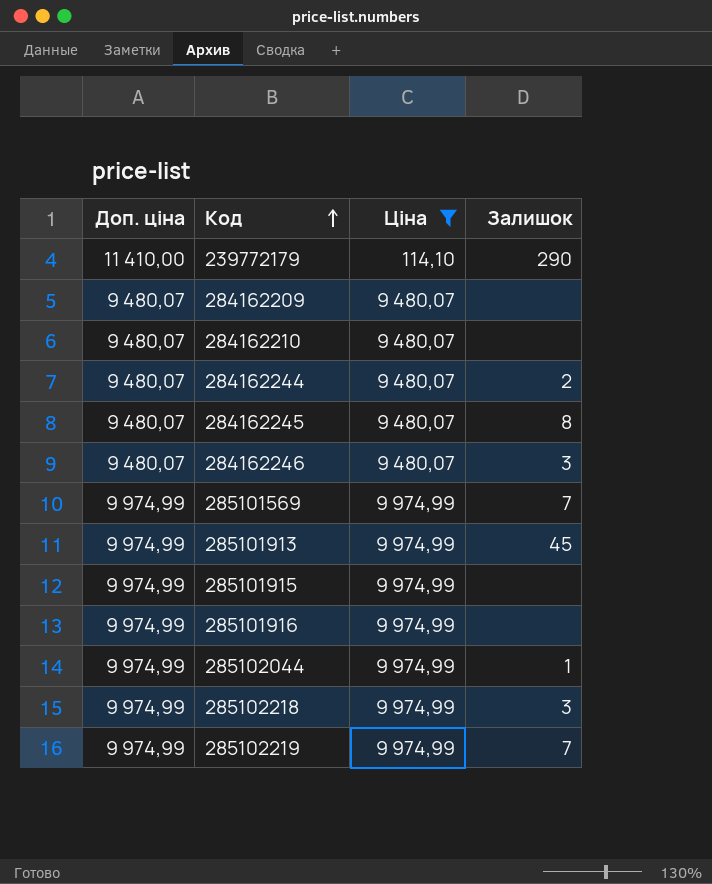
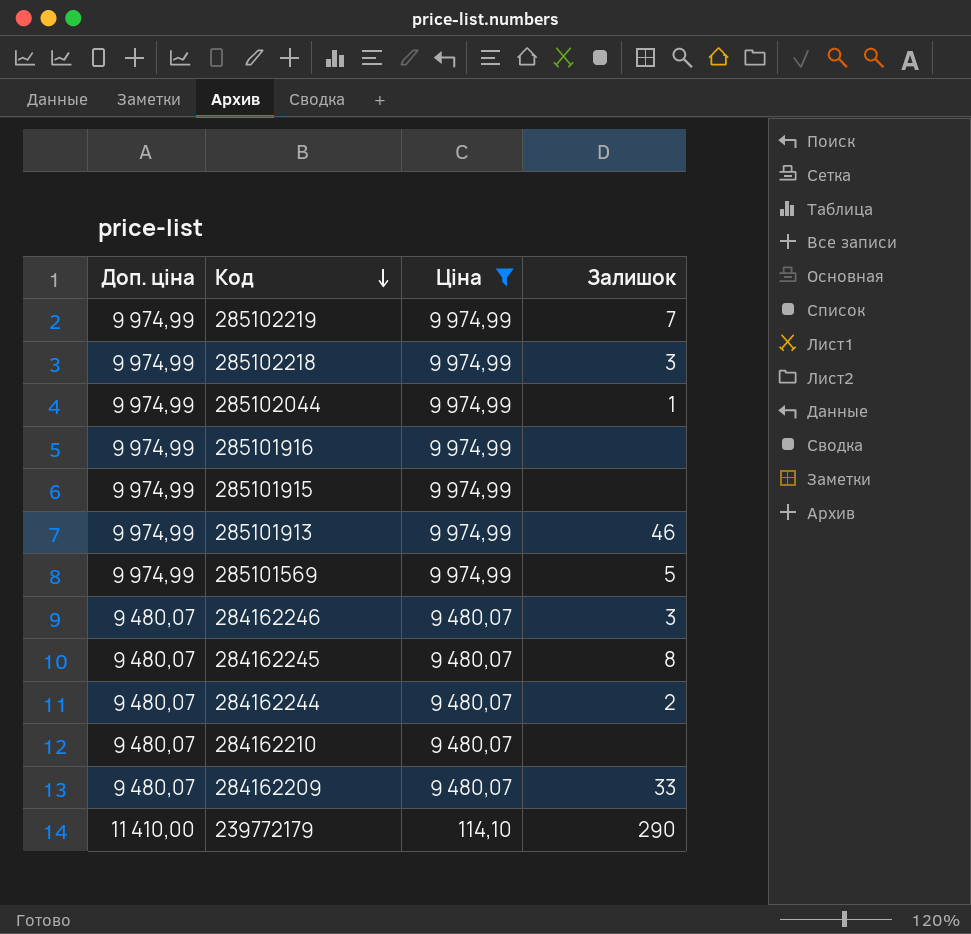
row order: Код ascending -> Код descending
285101913 | Залишок: 45 -> 46
285101569 | Залишок: 7 -> 5
284162209 | Залишок: none -> 33

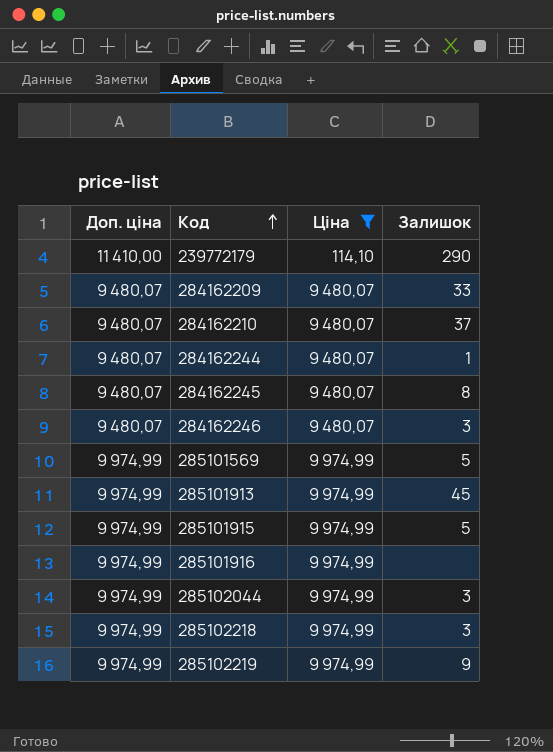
row order: Код descending -> Код ascending
284162210 | Залишок: none -> 37
284162244 | Залишок: 2 -> 1
285101913 | Залишок: 46 -> 45
285101915 | Залишок: none -> 5
285102044 | Залишок: 1 -> 3
285102219 | Залишок: 7 -> 9

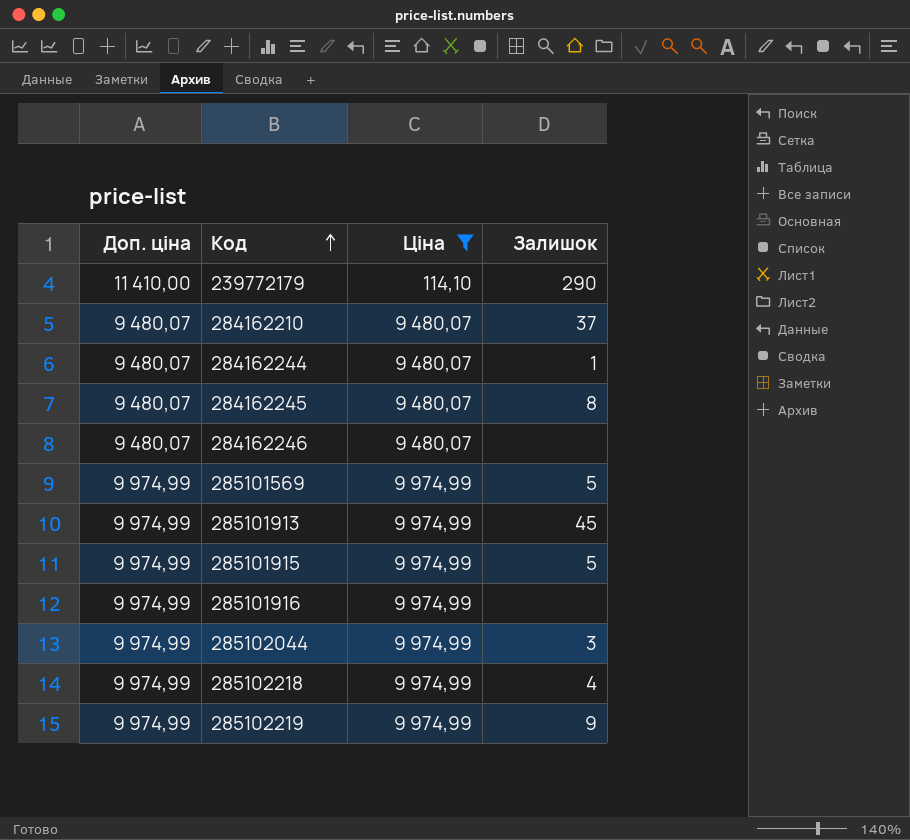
row 284162209: 9 480,07 | 9 480,07 | 33 -> none
284162246 | Залишок: 3 -> none
285102218 | Залишок: 3 -> 4

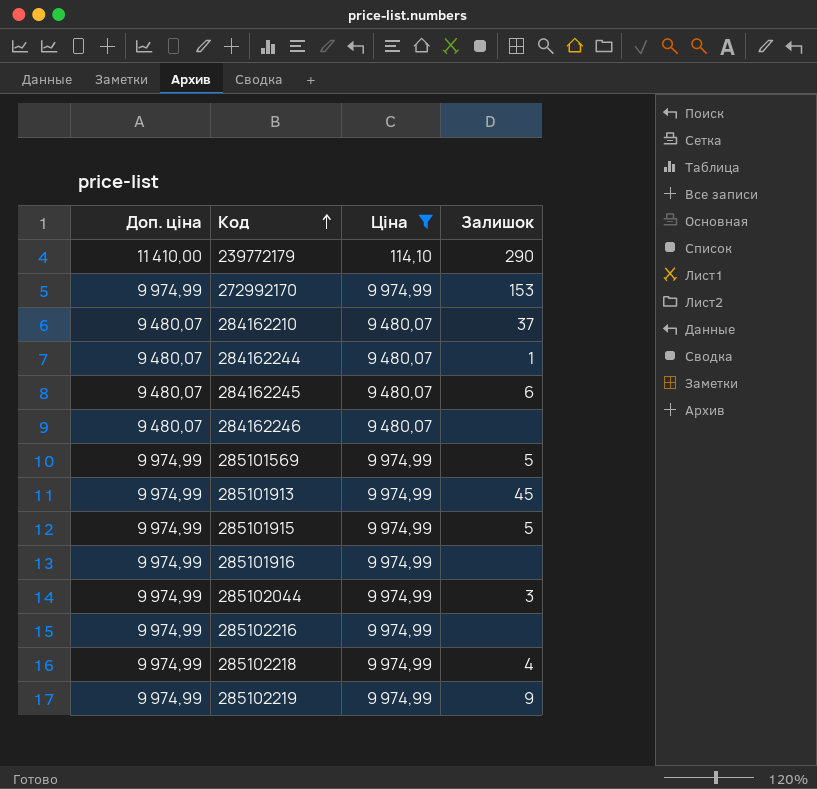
row 272992170: none -> 9 974,99 | 9 974,99 | 153
284162245 | Залишок: 8 -> 6
row 285102216: none -> 9 974,99 | 9 974,99 | none

